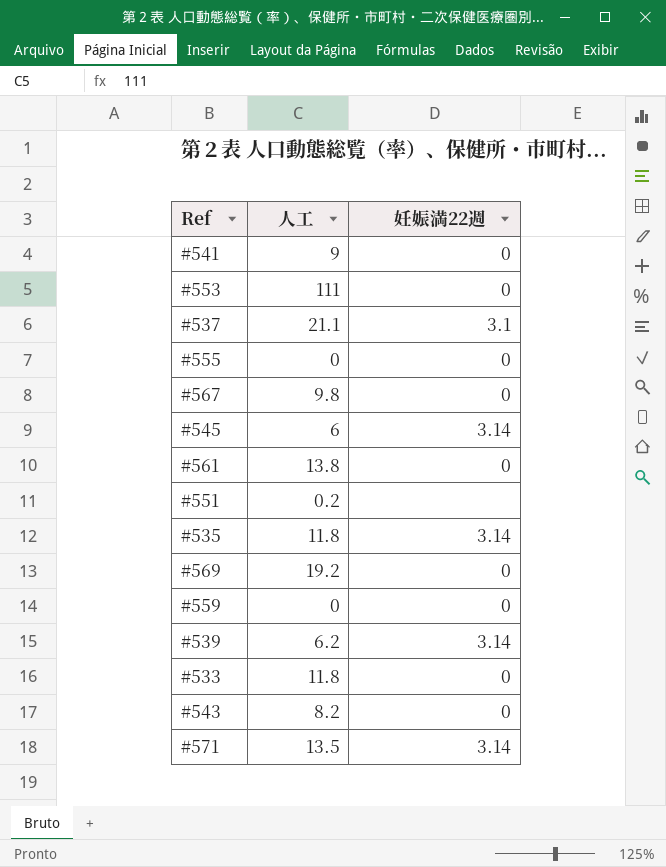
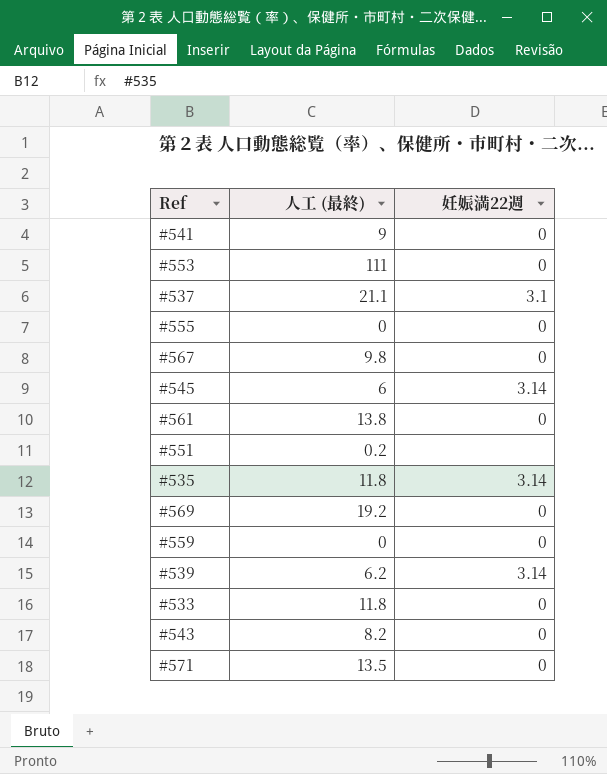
column name: 人工 -> 人工 (最終)
#571 | 妊娠満22週: 3.14 -> 0

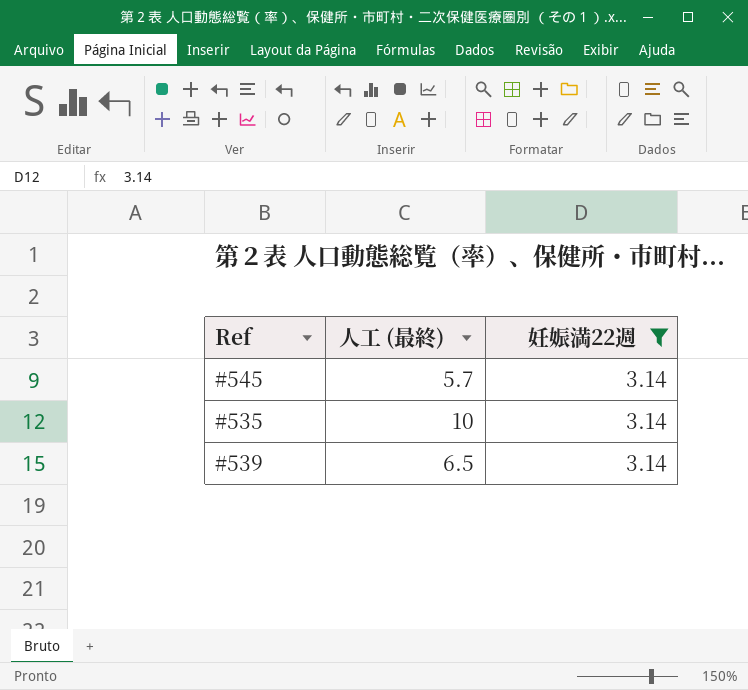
filter: none -> 妊娠満22週 = 3.14
#545 | 人工 (最終): 6 -> 5.7
#535 | 人工 (最終): 11.8 -> 10
#539 | 人工 (最終): 6.2 -> 6.5

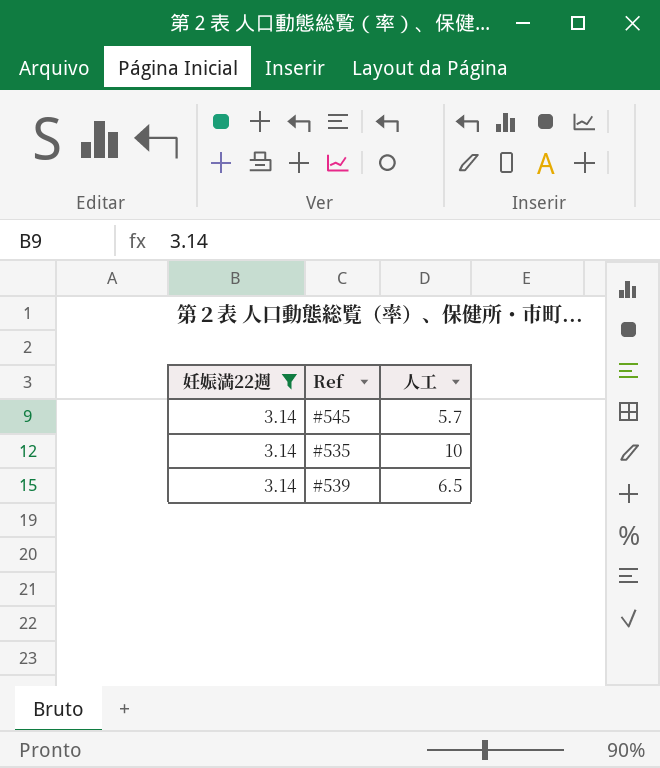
column 妊娠満22週 | position: 3 -> 1
column name: 人工 (最終) -> 人工

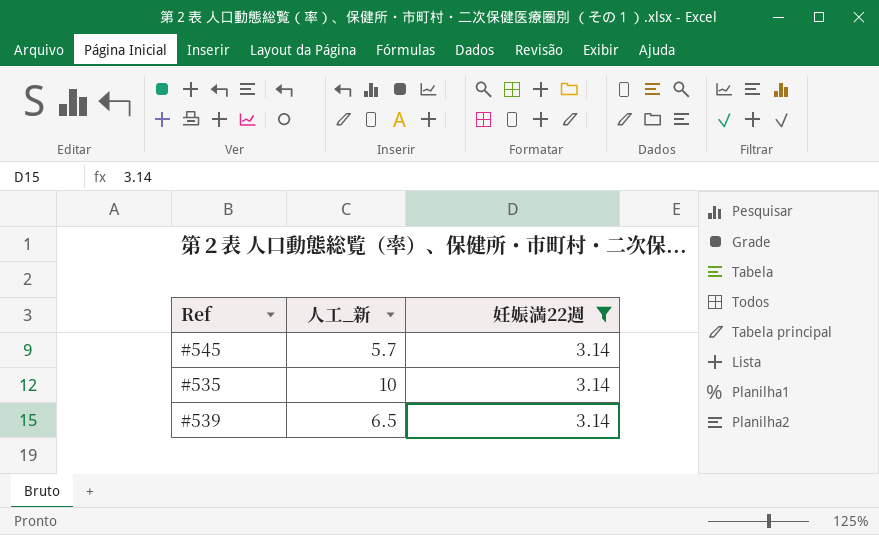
column name: 人工 -> 人工_新
column 妊娠満22週 | position: 1 -> 3

